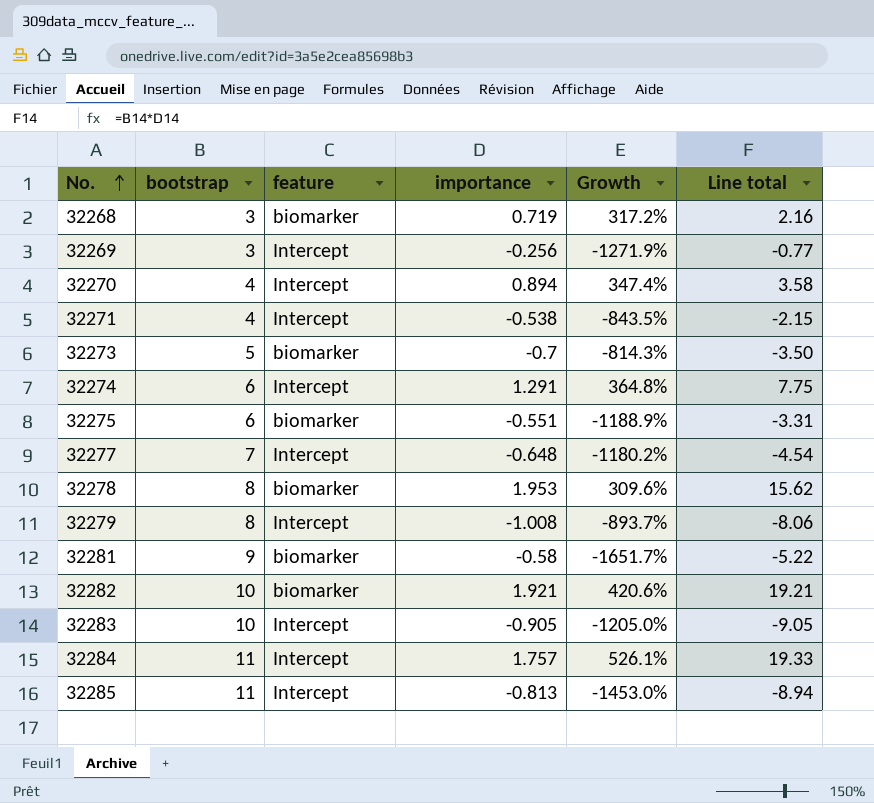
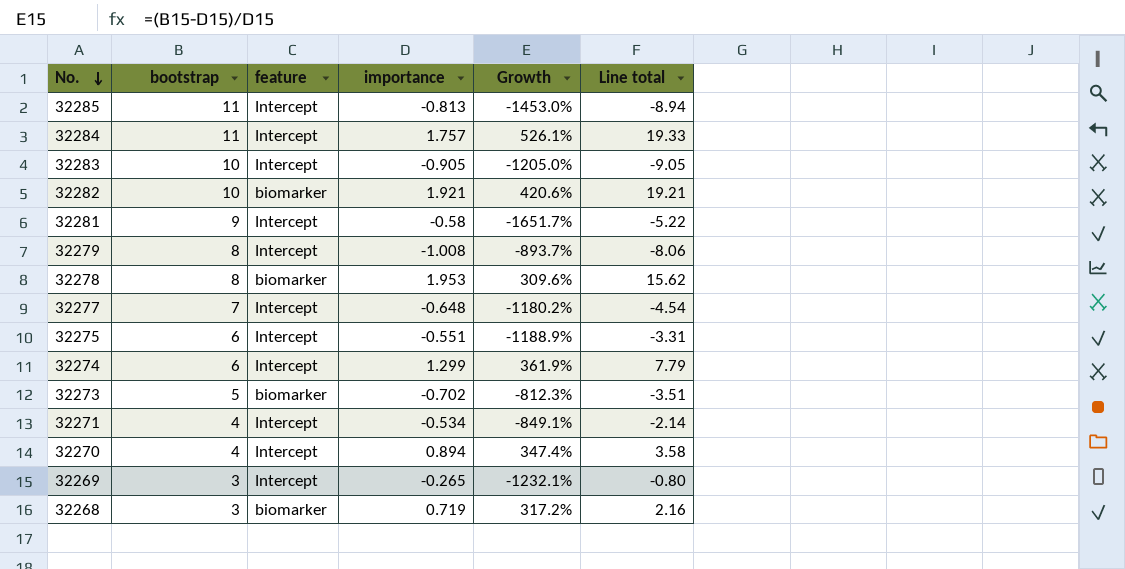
row order: No. ascending -> No. descending
32281 | feature: biomarker -> Intercept
32275 | feature: biomarker -> Intercept
32274 | importance: 1.291 -> 1.299
32274 | Growth: 364.8% -> 361.9%
32274 | Line total: 7.75 -> 7.79
32273 | importance: -0.7 -> -0.702
32273 | Growth: -814.3% -> -812.3%
32273 | Line total: -3.50 -> -3.51
32271 | importance: -0.538 -> -0.534
32271 | Growth: -843.5% -> -849.1%
32271 | Line total: -2.15 -> -2.14
32269 | importance: -0.256 -> -0.265
32269 | Growth: -1271.9% -> -1232.1%
32269 | Line total: -0.77 -> -0.80

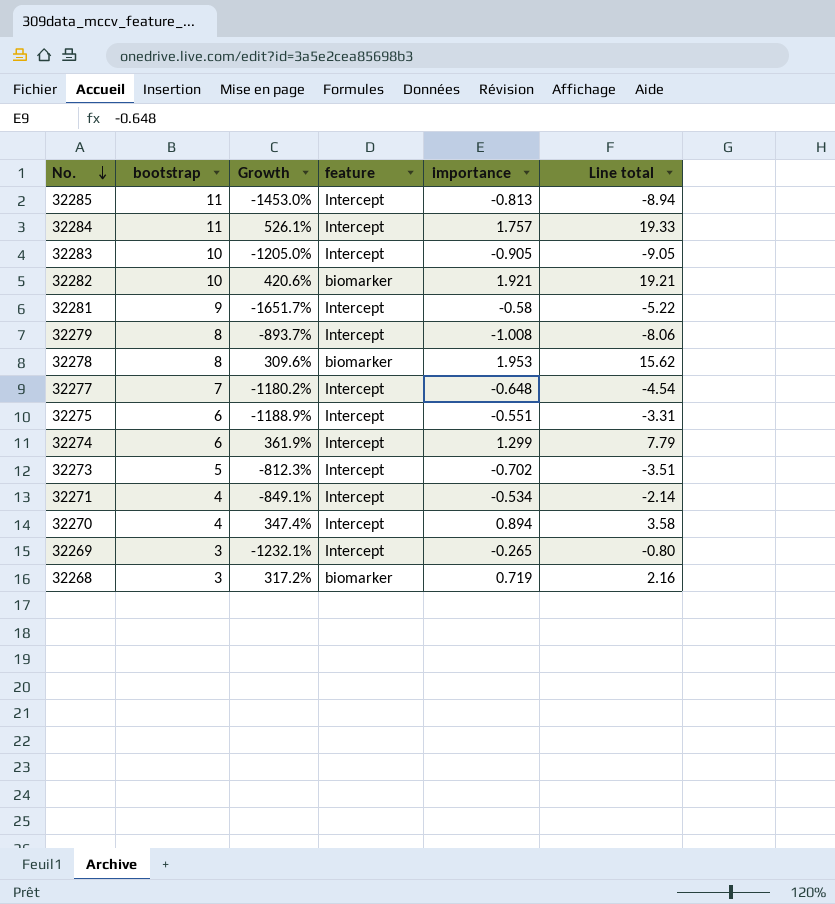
column Growth | position: 5 -> 3
32273 | feature: biomarker -> Intercept

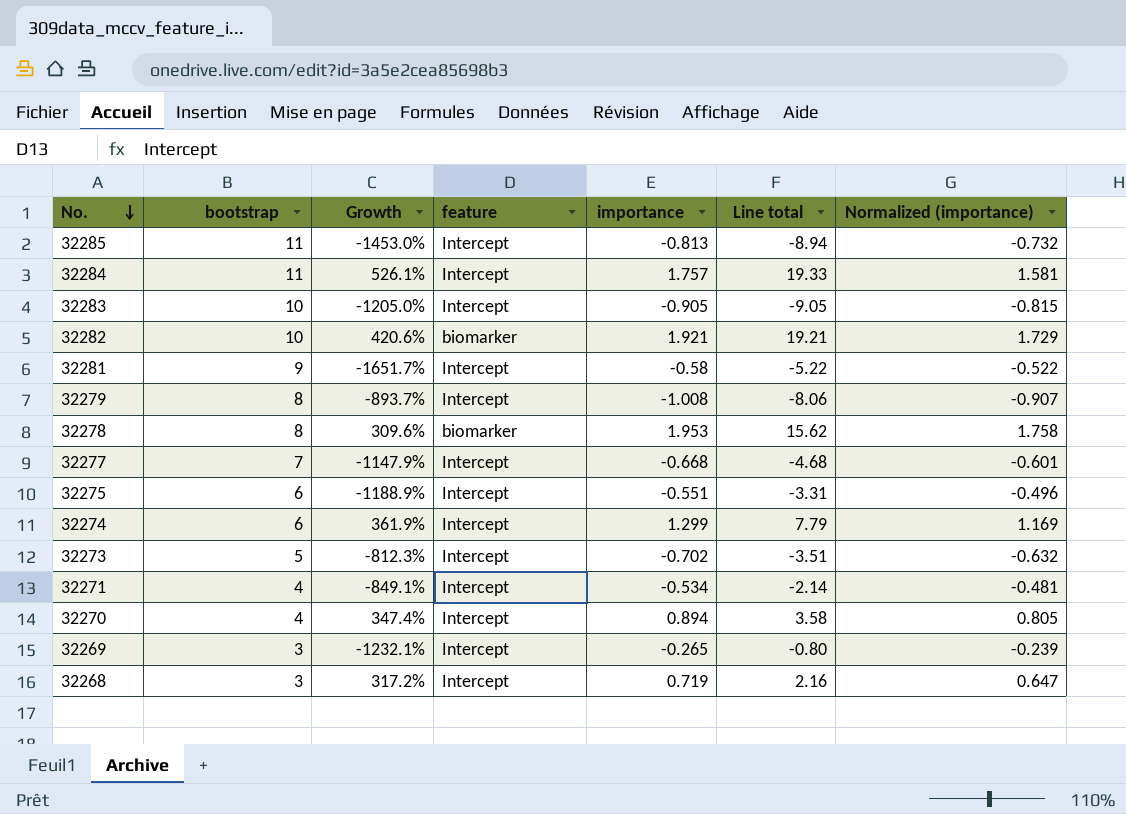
column Normalized (importance) | formula: none -> [importance] * 0.9
32277 | Growth: -1180.2% -> -1147.9%
32277 | importance: -0.648 -> -0.668
32277 | Line total: -4.54 -> -4.68
32268 | feature: biomarker -> Intercept

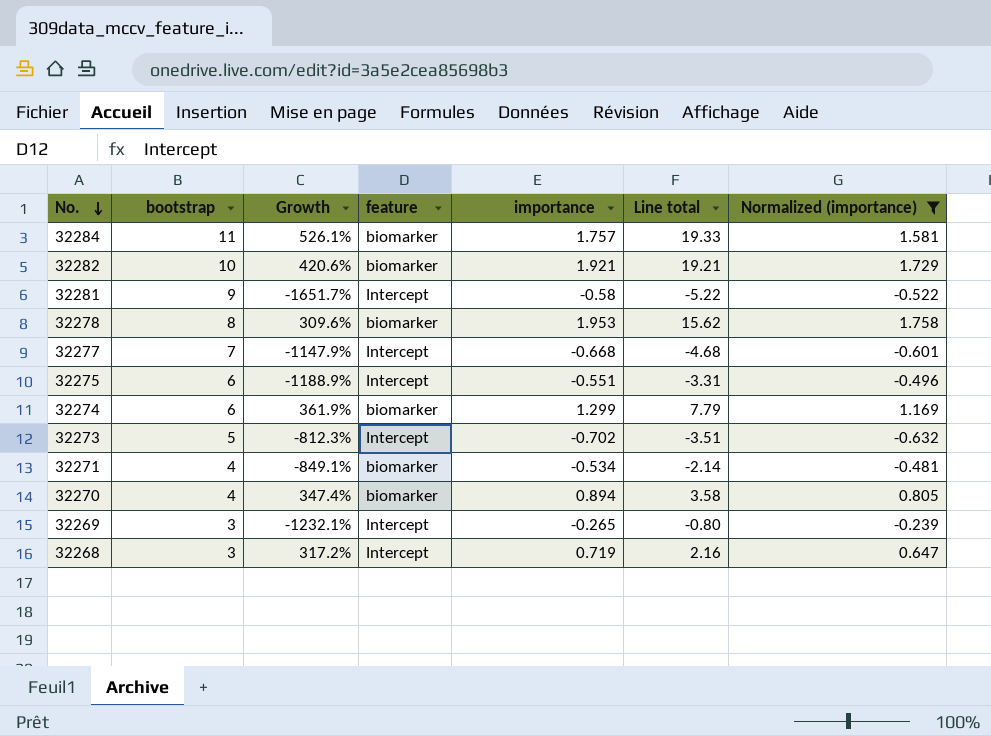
filter: none -> Normalized (importance) >= -0.632
32284 | feature: Intercept -> biomarker
32274 | feature: Intercept -> biomarker
32271 | feature: Intercept -> biomarker
32270 | feature: Intercept -> biomarker

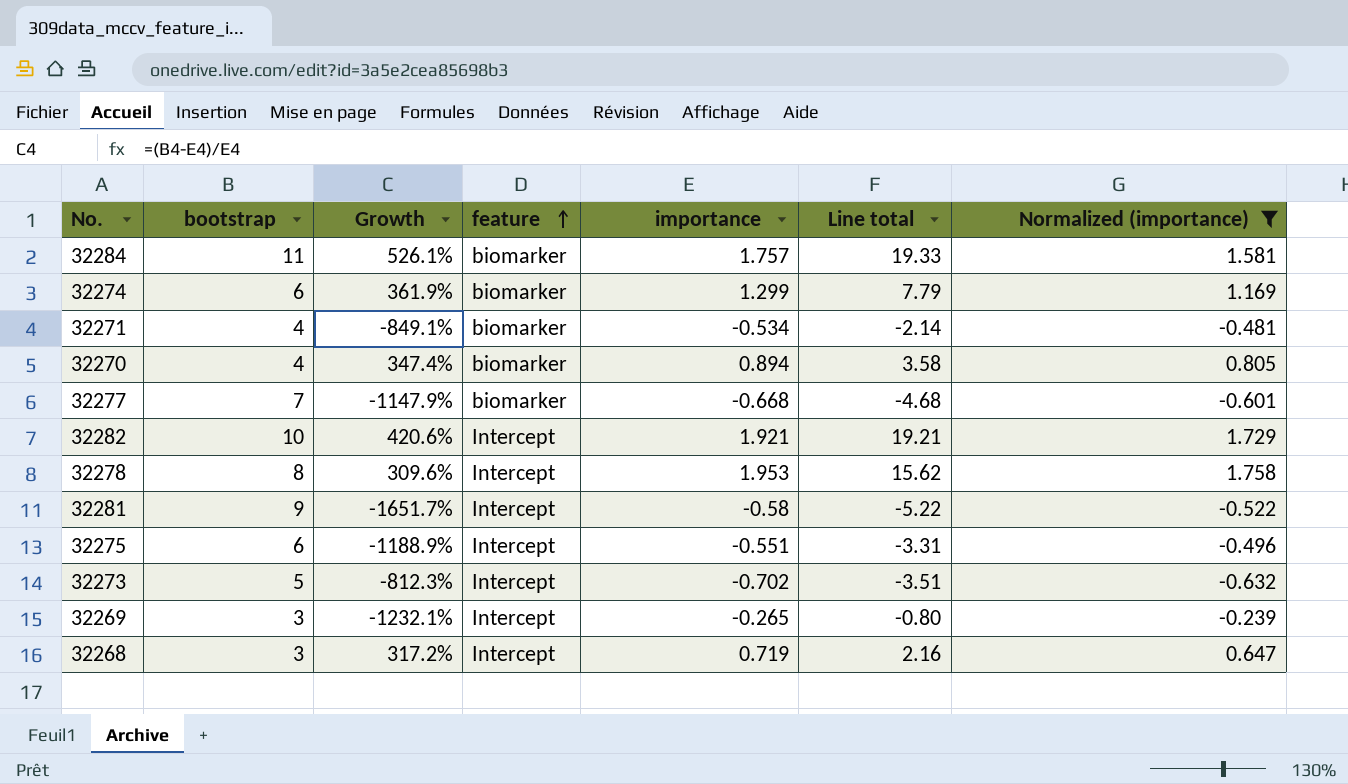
row order: No. descending -> feature ascending
32277 | feature: Intercept -> biomarker
32282 | feature: biomarker -> Intercept
32278 | feature: biomarker -> Intercept

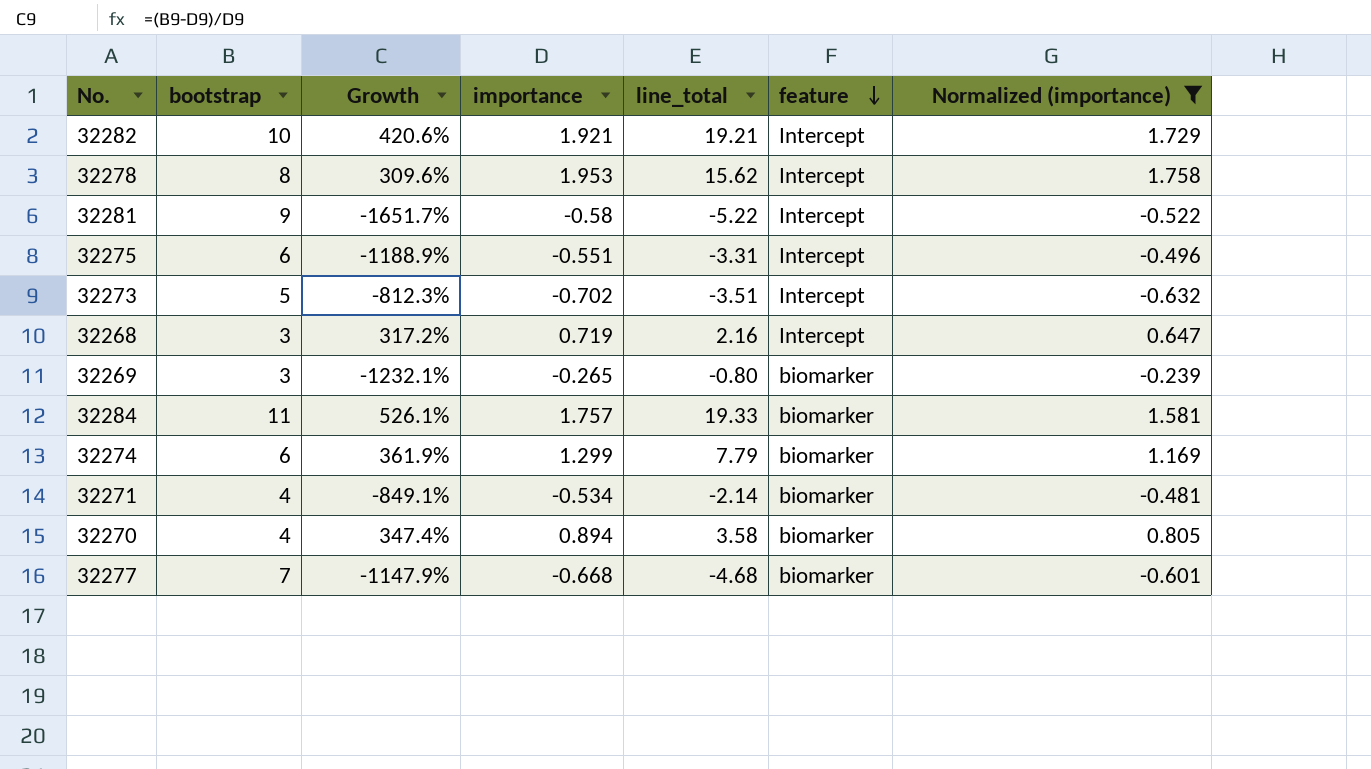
row order: feature ascending -> feature descending
column name: Line total -> line_total
column feature | position: 4 -> 6
32269 | feature: Intercept -> biomarker

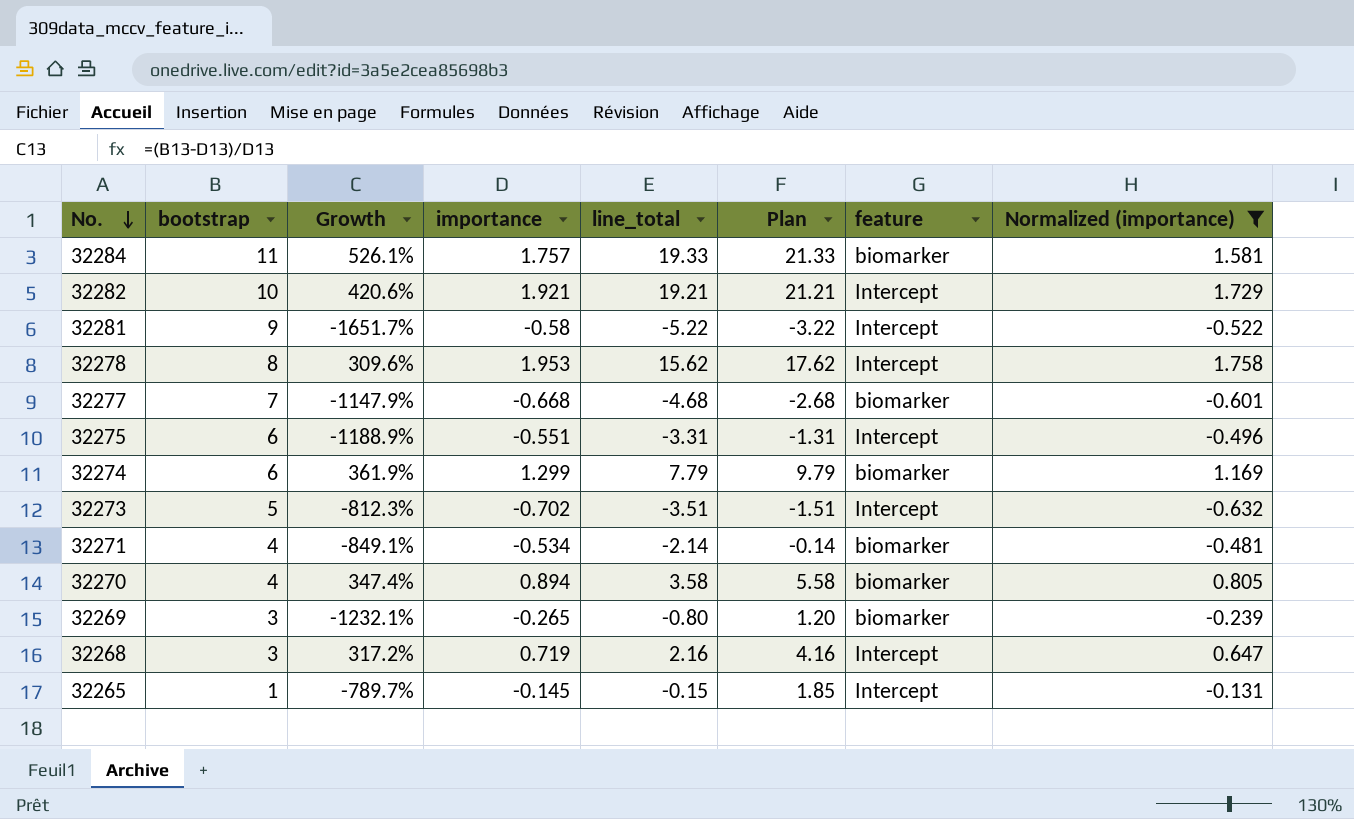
row order: feature descending -> No. descending
column Plan | formula: none -> [line_total] + 2
row 32265: none -> 1 | -789.7% | -0.145 | -0.15 | 1.85 | Intercept | -0.131

